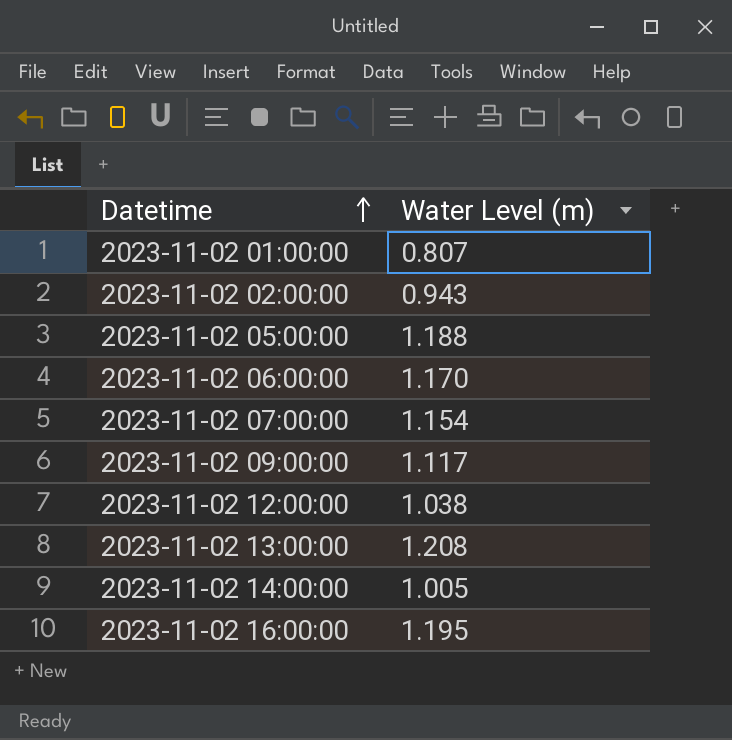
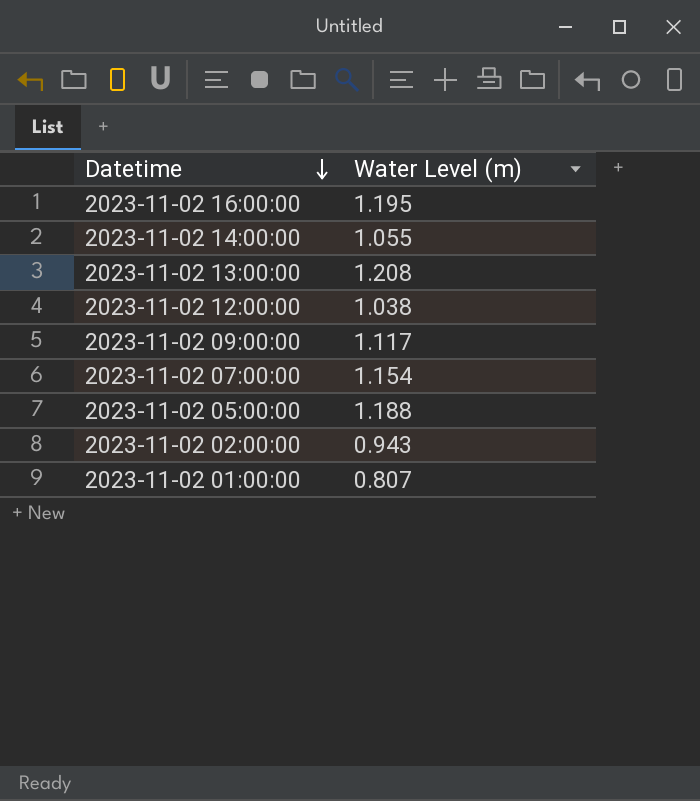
row order: Datetime ascending -> Datetime descending
row 2023-11-02 06:00:00: 1.170 -> none
2023-11-02 14:00:00 | Water Level (m): 1.005 -> 1.055

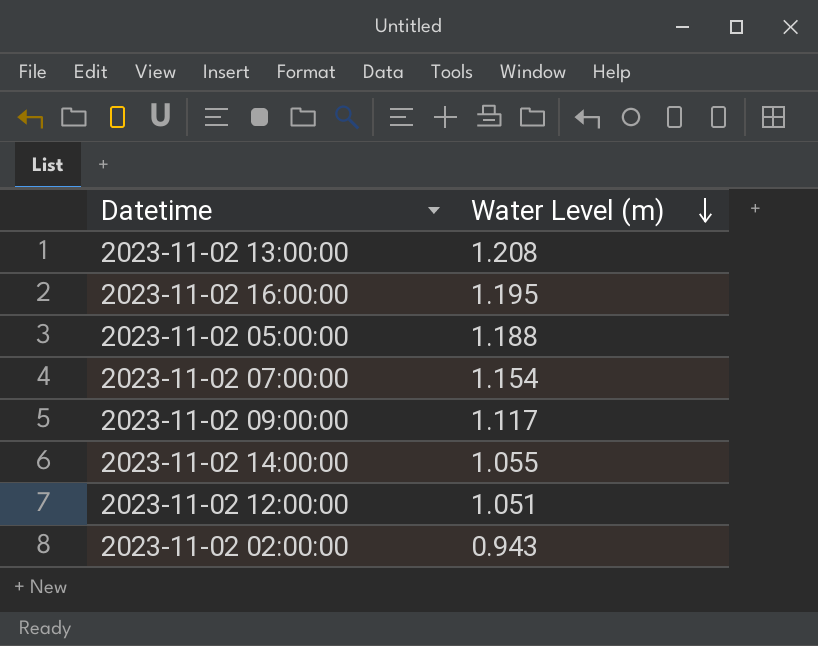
row order: Datetime descending -> Water Level (m) descending
row 2023-11-02 01:00:00: 0.807 -> none
2023-11-02 12:00:00 | Water Level (m): 1.038 -> 1.051

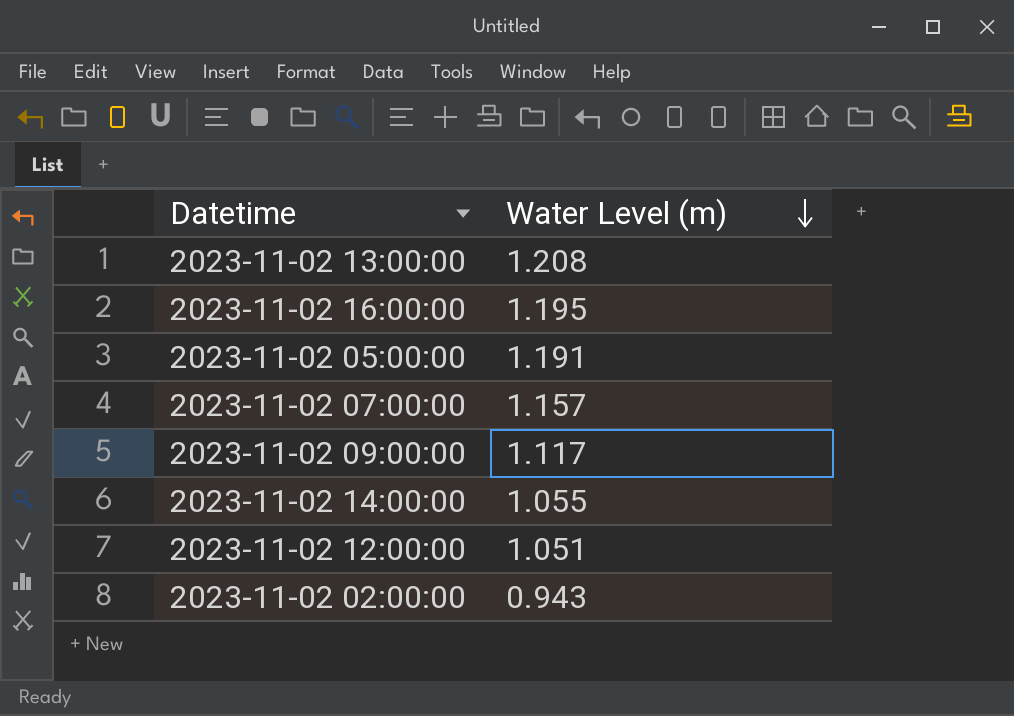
2023-11-02 05:00:00 | Water Level (m): 1.188 -> 1.191
2023-11-02 07:00:00 | Water Level (m): 1.154 -> 1.157

